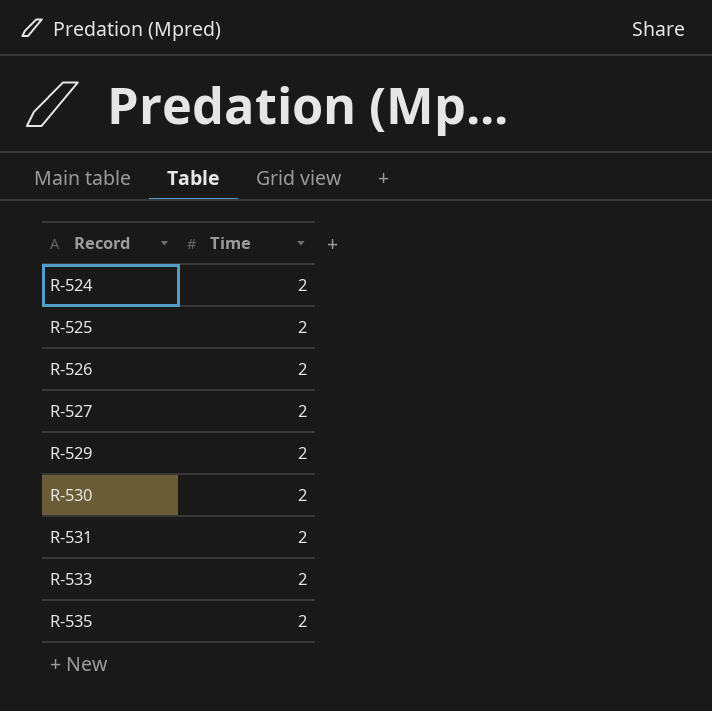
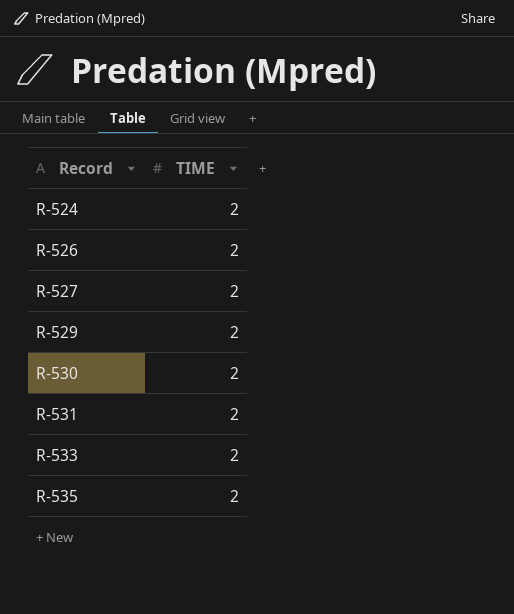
column name: Time -> TIME
row R-525: 2 -> none

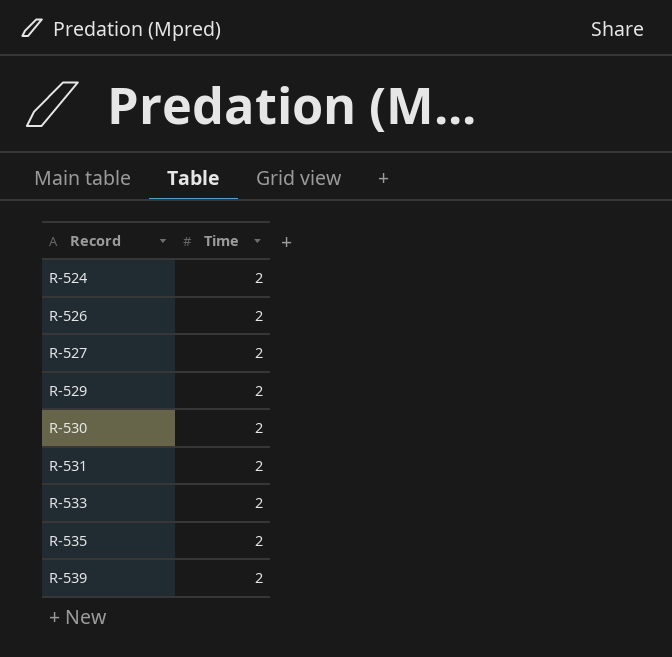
column name: TIME -> Time
row R-539: none -> 2

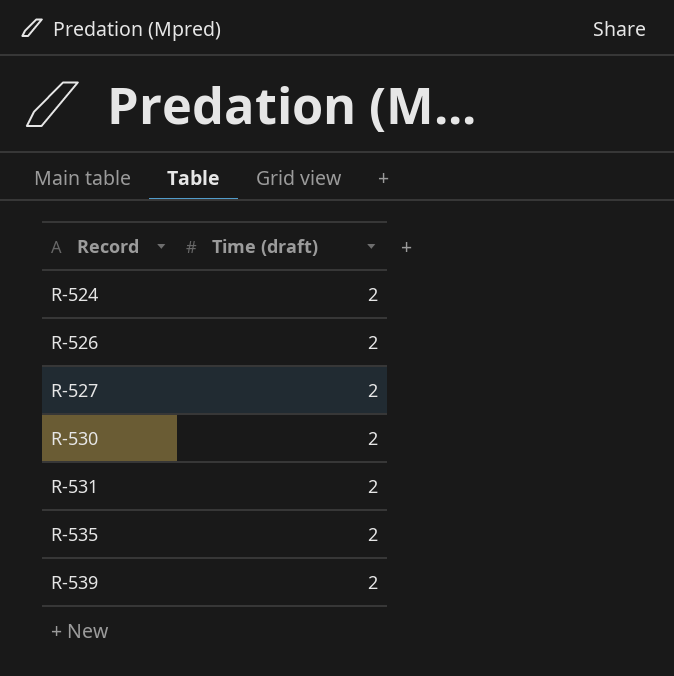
column name: Time -> Time (draft)
row R-529: 2 -> none
row R-533: 2 -> none

